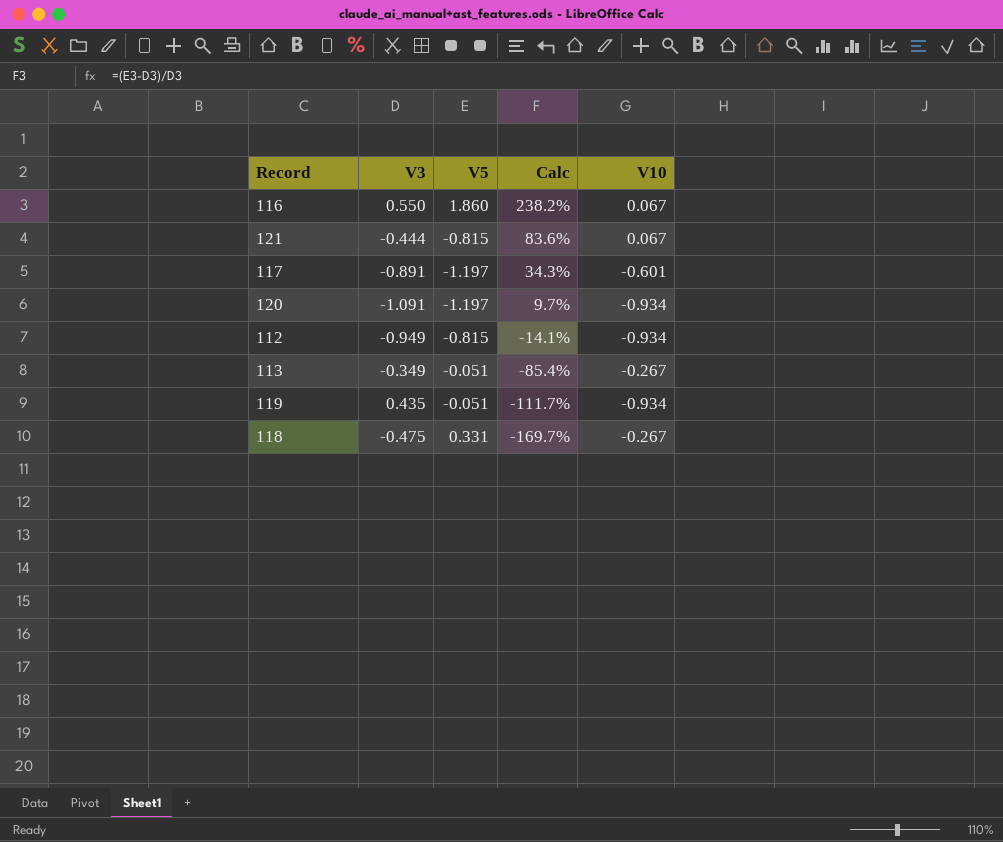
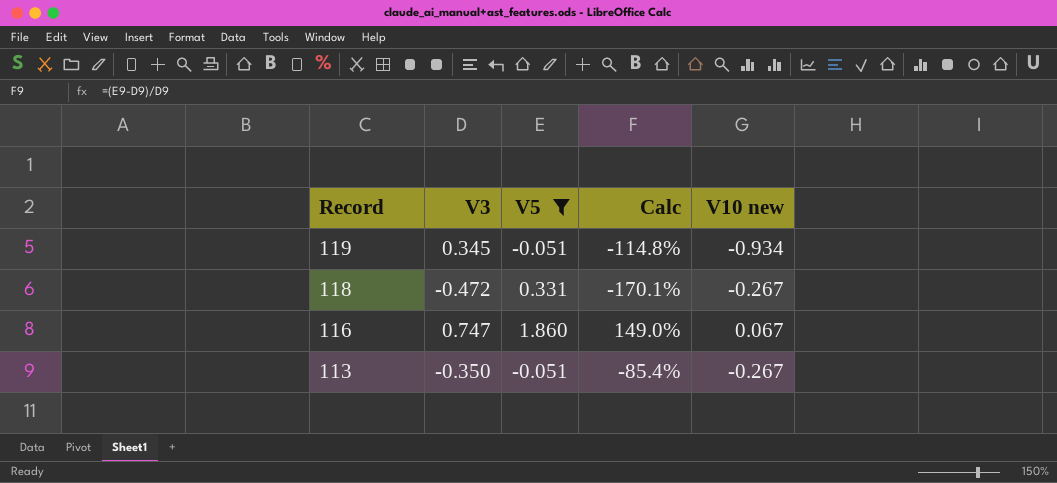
filter: none -> V5 >= -0.051
row order: Calc descending -> Record descending
column name: V10 -> V10 new
119 | V3: 0.435 -> 0.345
119 | Calc: -111.7% -> -114.8%
118 | V3: -0.475 -> -0.472
118 | Calc: -169.7% -> -170.1%
116 | V3: 0.550 -> 0.747
116 | Calc: 238.2% -> 149.0%
113 | V3: -0.349 -> -0.350

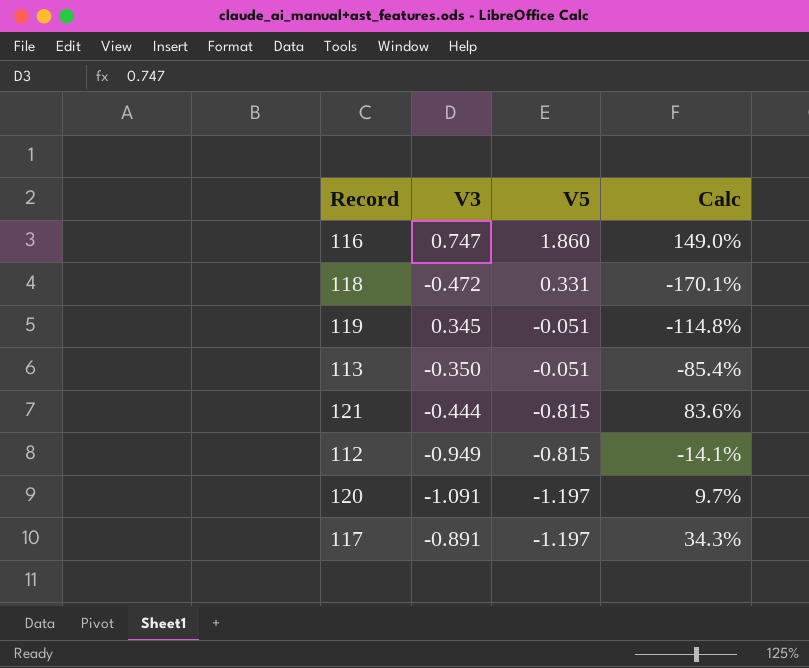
filter: V5 >= -0.051 -> none
row order: Record descending -> V5 descending
column V10 new | position: 5 -> none

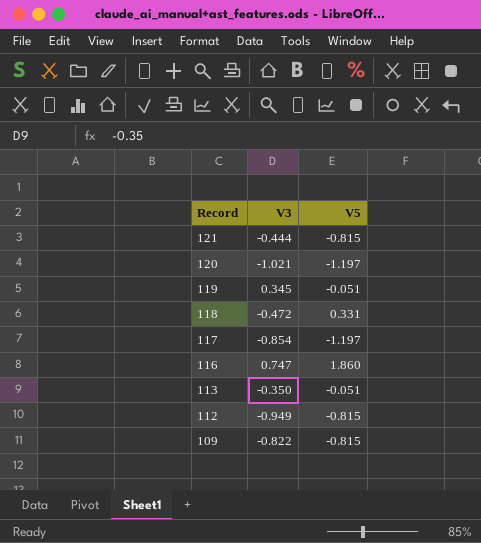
row order: V5 descending -> Record descending
column Calc | formula: ([V5] - [V3]) / [V3] -> none
120 | V3: -1.091 -> -1.021
117 | V3: -0.891 -> -0.854
row 109: none -> -0.822 | -0.815

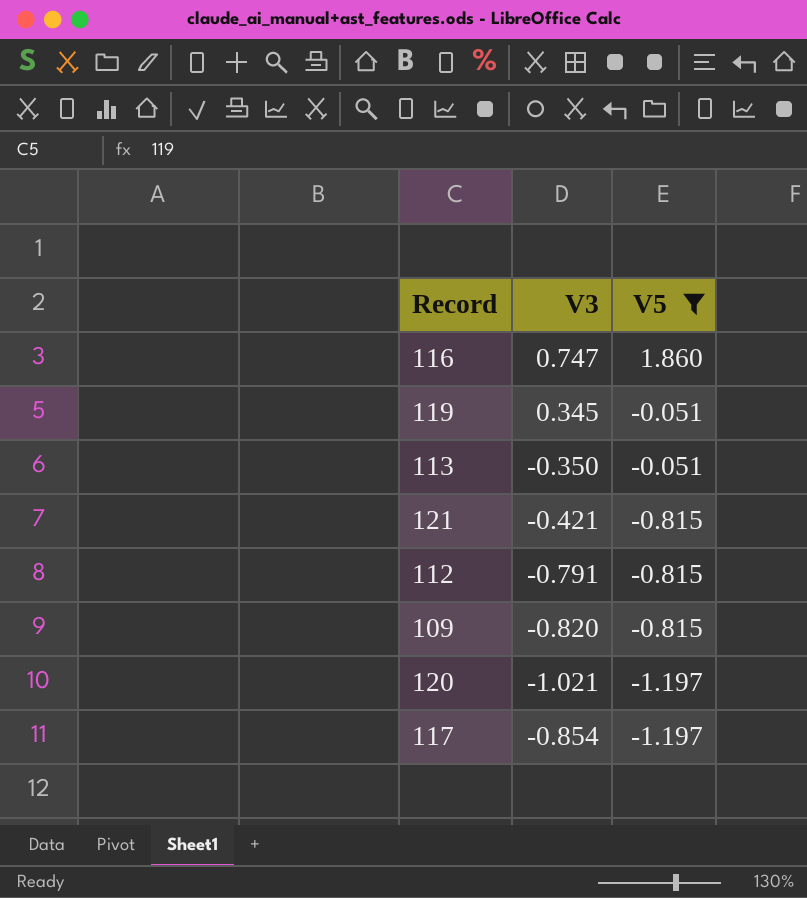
filter: none -> V5 != 0.331
row order: Record descending -> V5 descending
121 | V3: -0.444 -> -0.421
112 | V3: -0.949 -> -0.791
109 | V3: -0.822 -> -0.820

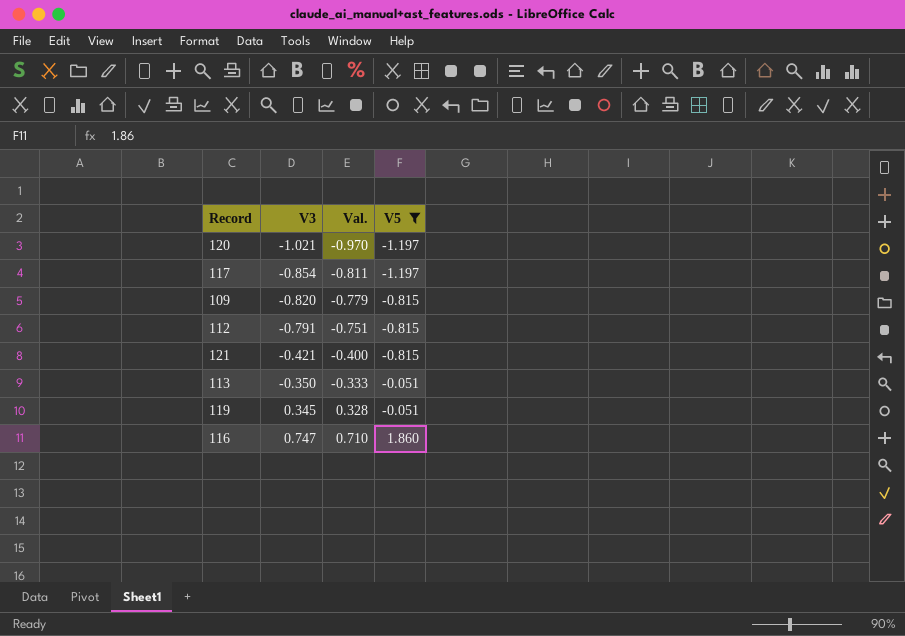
row order: V5 descending -> V3 ascending
column Val. | formula: none -> [V3] * 0.95

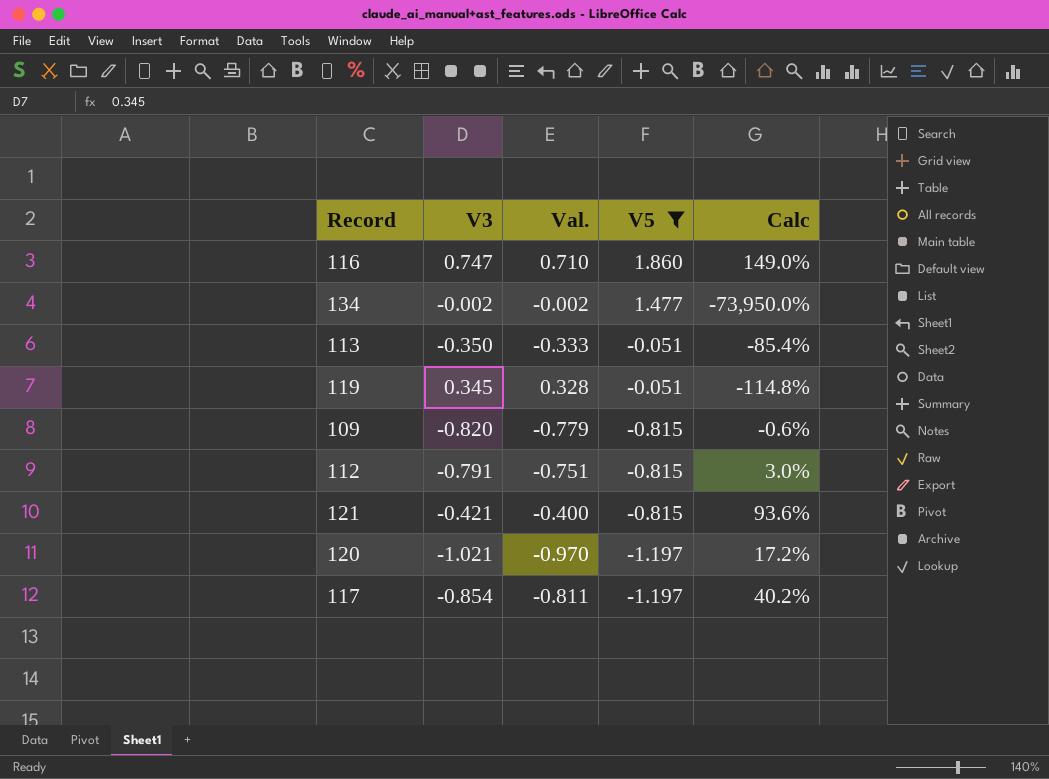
row order: V3 ascending -> V5 descending
column Calc | formula: none -> ([V5] - [V3]) / [V3]
row 134: none -> -0.002 | -0.002 | 1.477 | -73,950.0%

